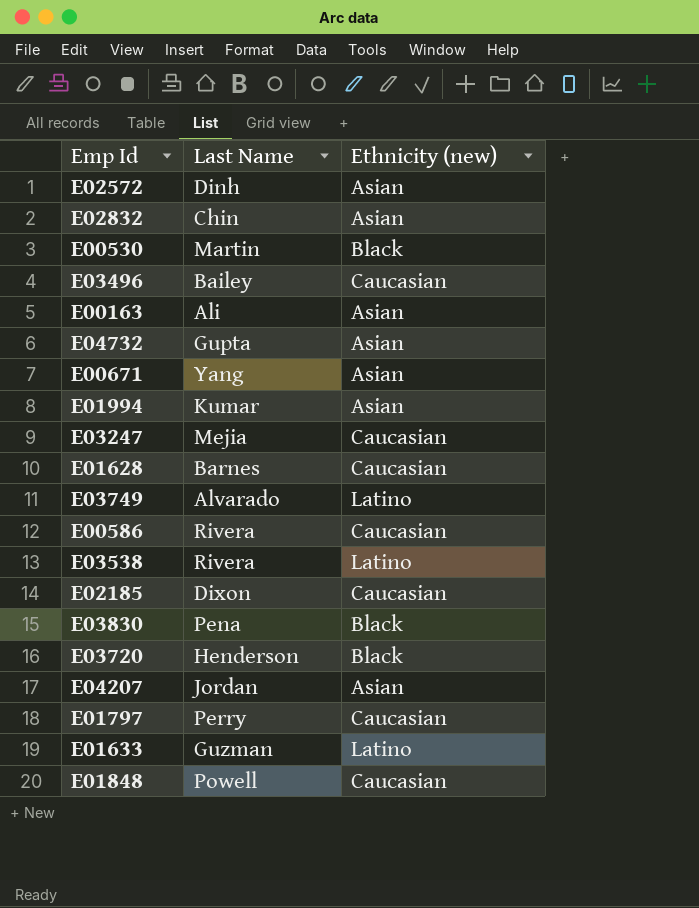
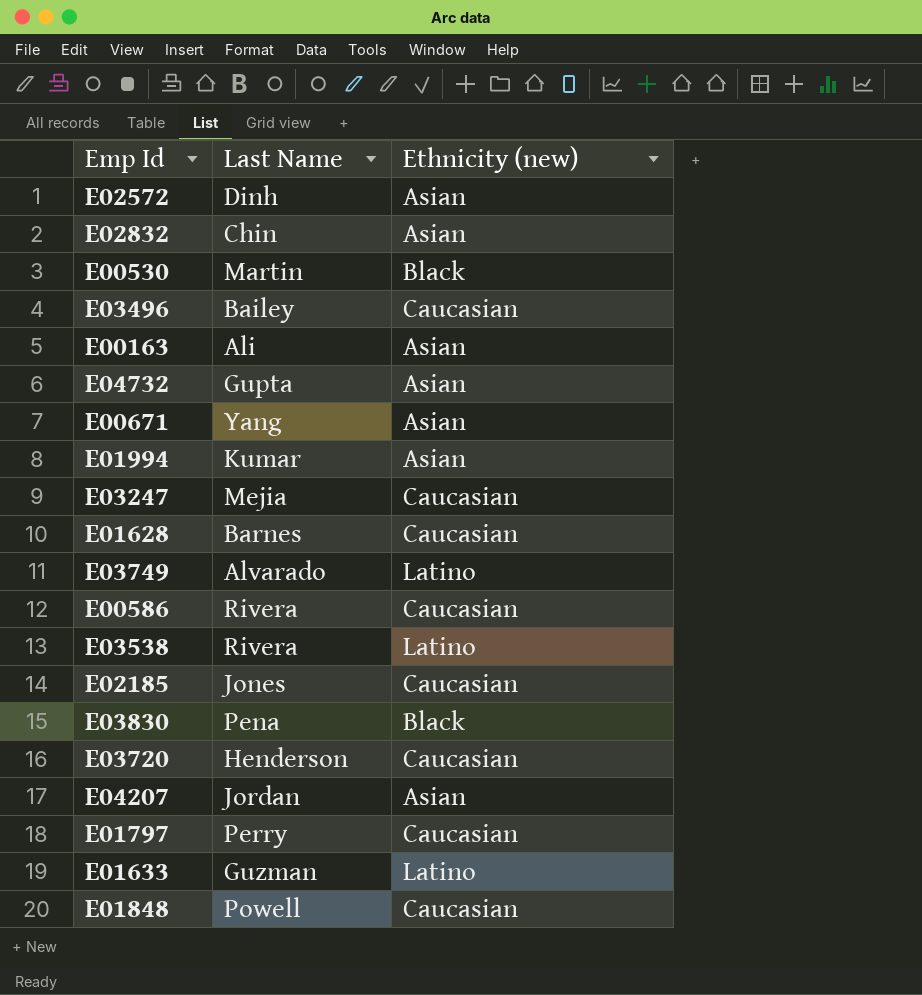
E02185 | Last Name: Dixon -> Jones
E03720 | Ethnicity (new): Black -> Caucasian

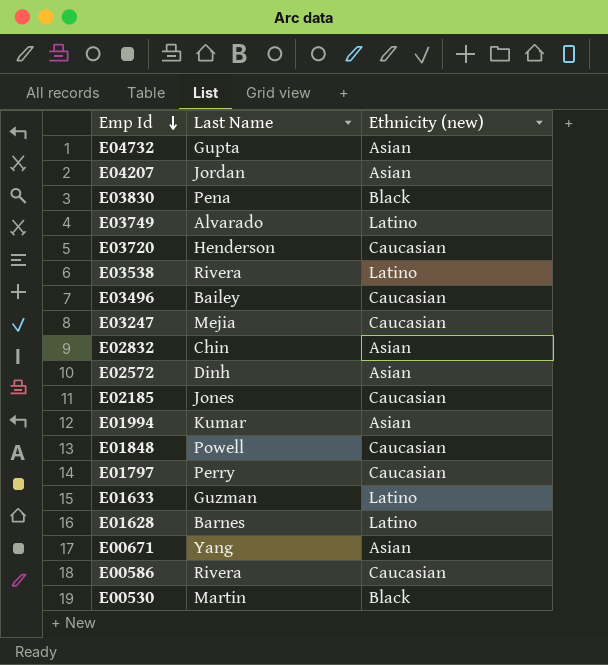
row order: none -> Emp Id descending
row E00163: Ali | Asian -> none
E01628 | Ethnicity (new): Caucasian -> Latino

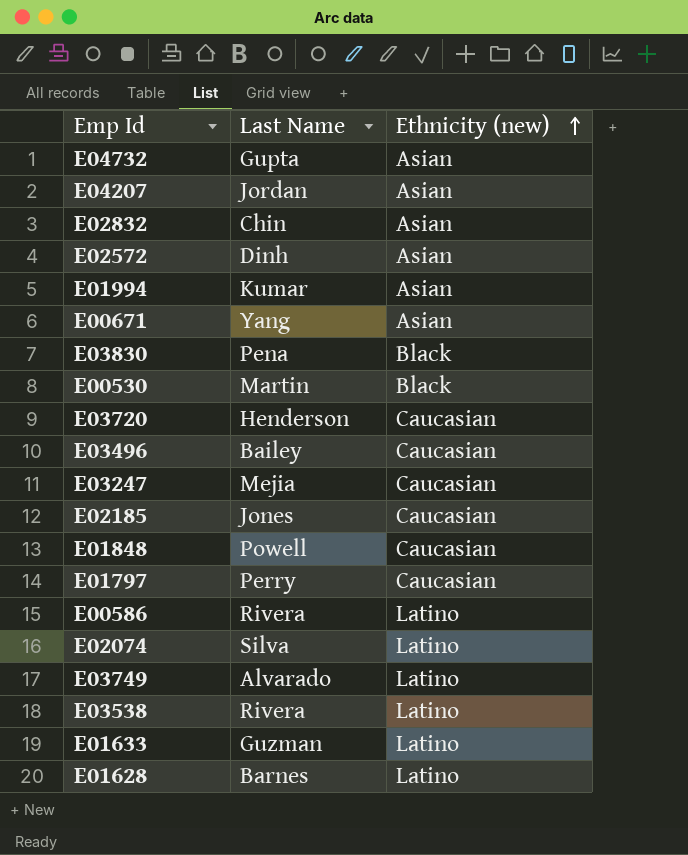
row order: Emp Id descending -> Ethnicity (new) ascending
E00586 | Ethnicity (new): Caucasian -> Latino
row E02074: none -> Silva | Latino

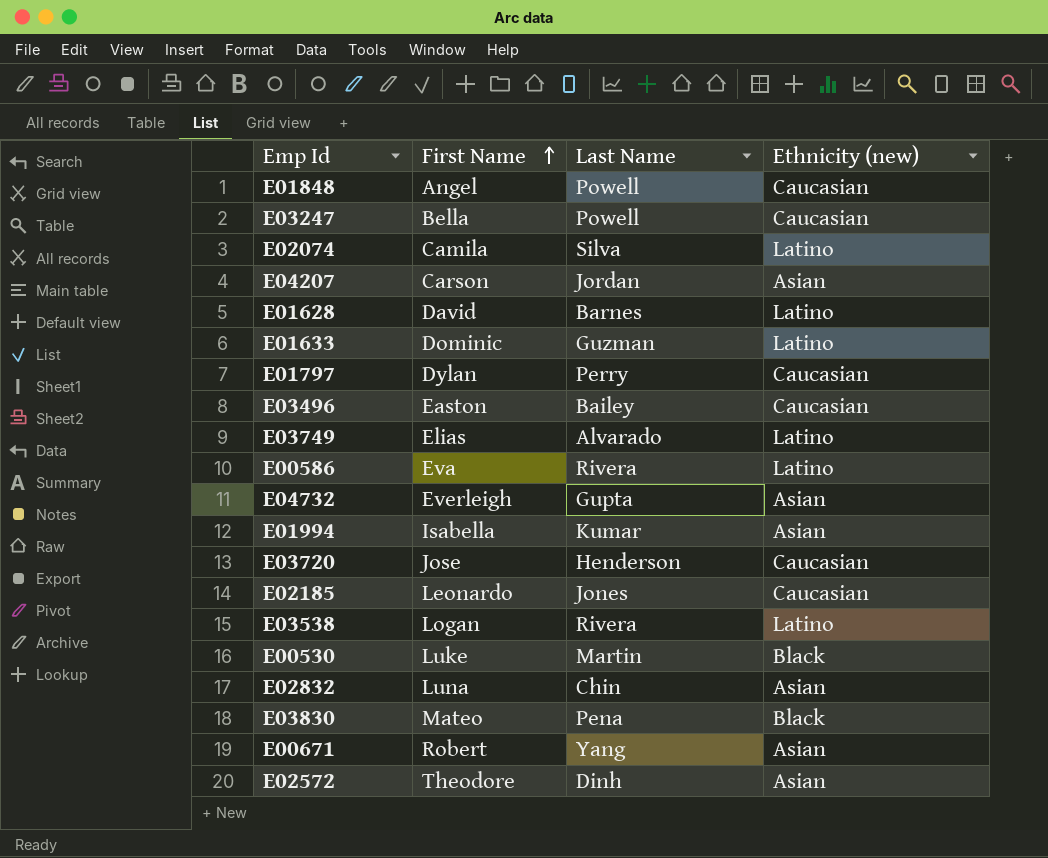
row order: Ethnicity (new) ascending -> First Name ascending
column First Name | position: none -> 2
E03247 | Last Name: Mejia -> Powell

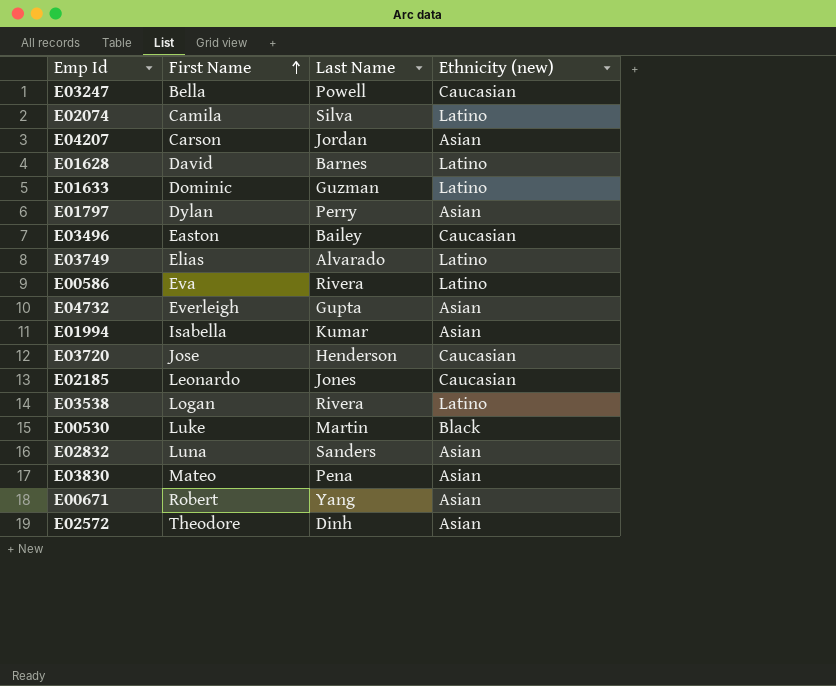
row E01848: Angel | Powell | Caucasian -> none
E01797 | Ethnicity (new): Caucasian -> Asian
E02832 | Last Name: Chin -> Sanders
E03830 | Ethnicity (new): Black -> Asian

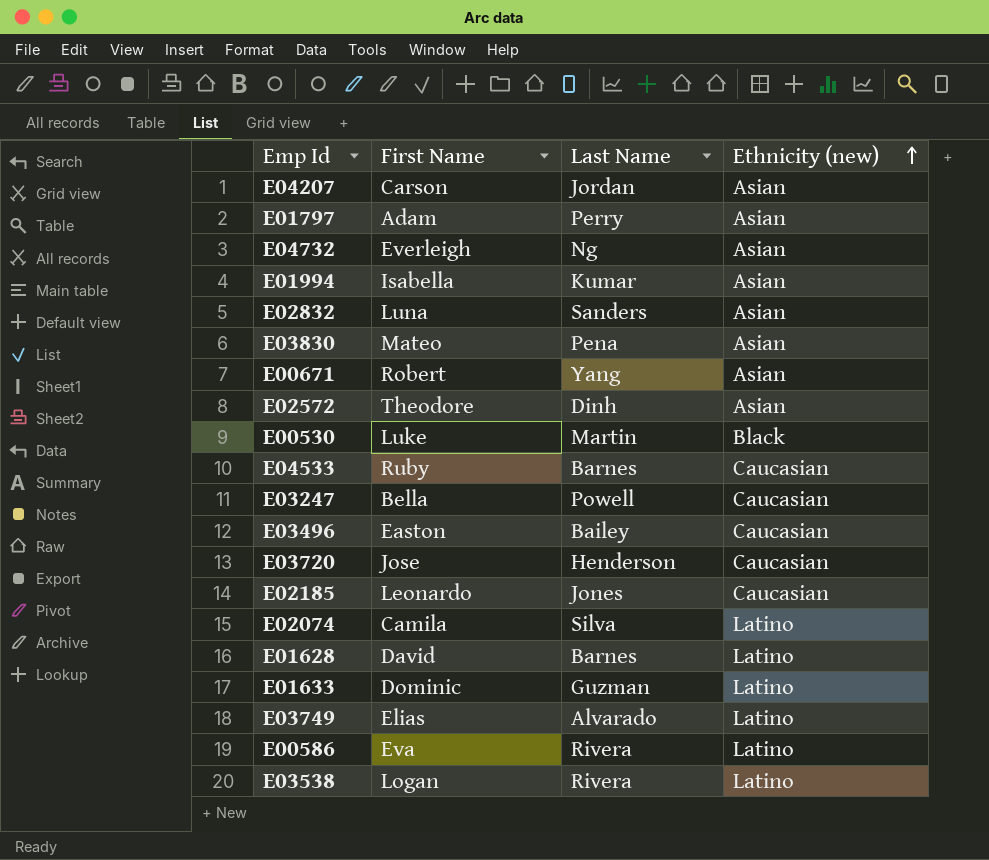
row order: First Name ascending -> Ethnicity (new) ascending
E01797 | First Name: Dylan -> Adam
E04732 | Last Name: Gupta -> Ng
row E04533: none -> Ruby | Barnes | Caucasian

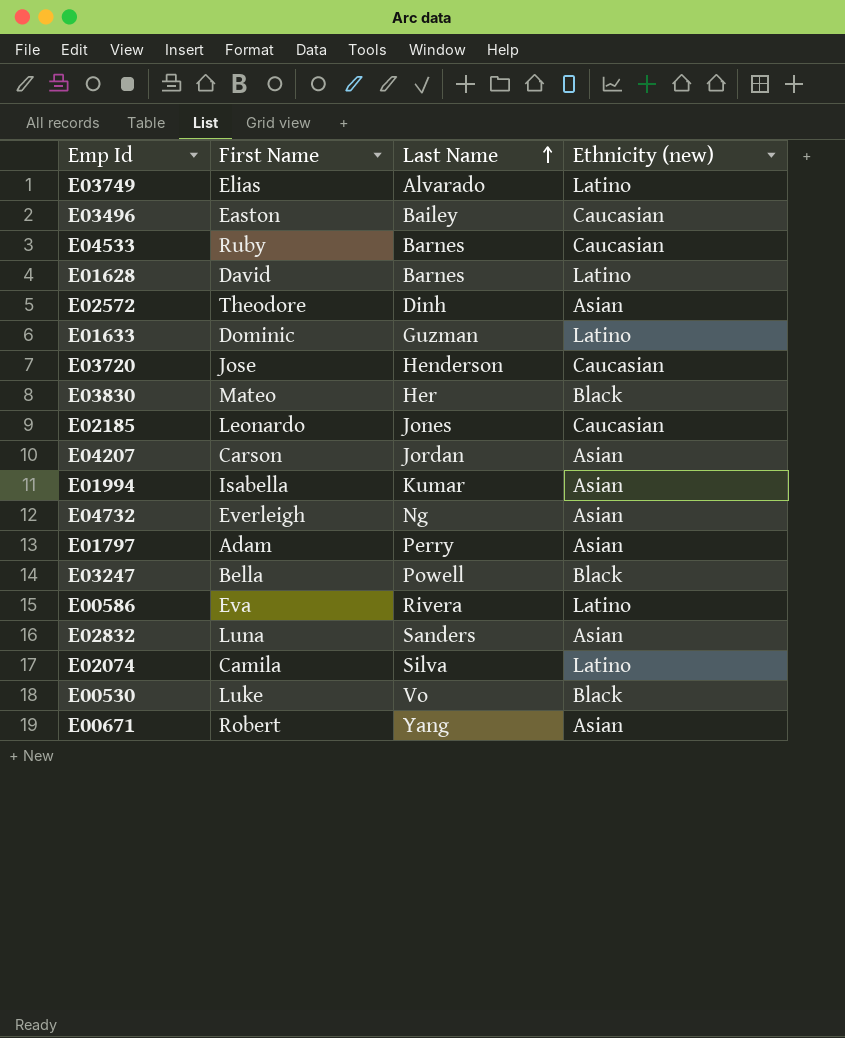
row order: Ethnicity (new) ascending -> Last Name ascending
row E03538: Logan | Rivera | Latino -> none
E03830 | Last Name: Pena -> Her
E03830 | Ethnicity (new): Asian -> Black
E03247 | Ethnicity (new): Caucasian -> Black
E00530 | Last Name: Martin -> Vo

